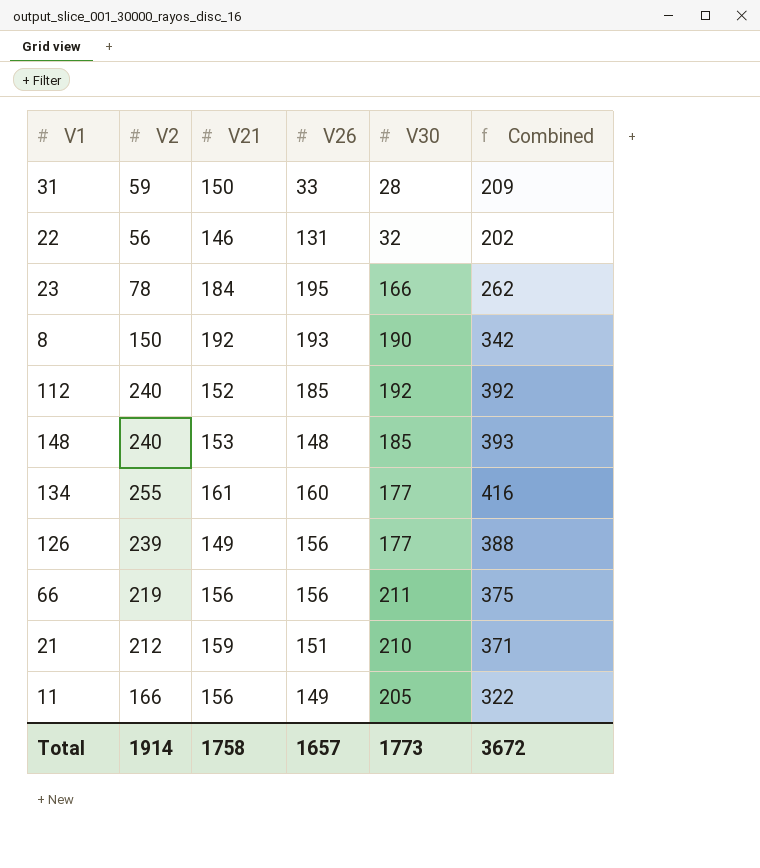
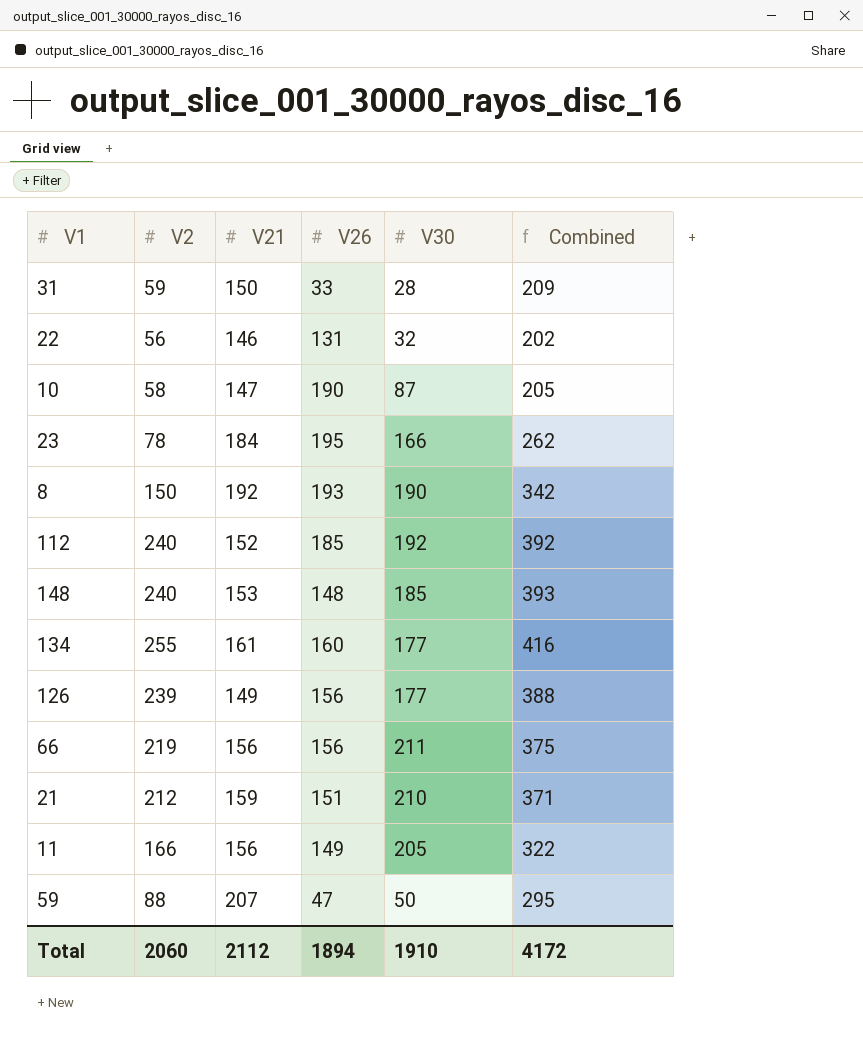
row 10: none -> 58 | 147 | 190 | 87 | 205
row 59: none -> 88 | 207 | 47 | 50 | 295
Total | V2: 1914 -> 2060
Total | V21: 1758 -> 2112
Total | V26: 1657 -> 1894
Total | V30: 1773 -> 1910
Total | Combined: 3672 -> 4172

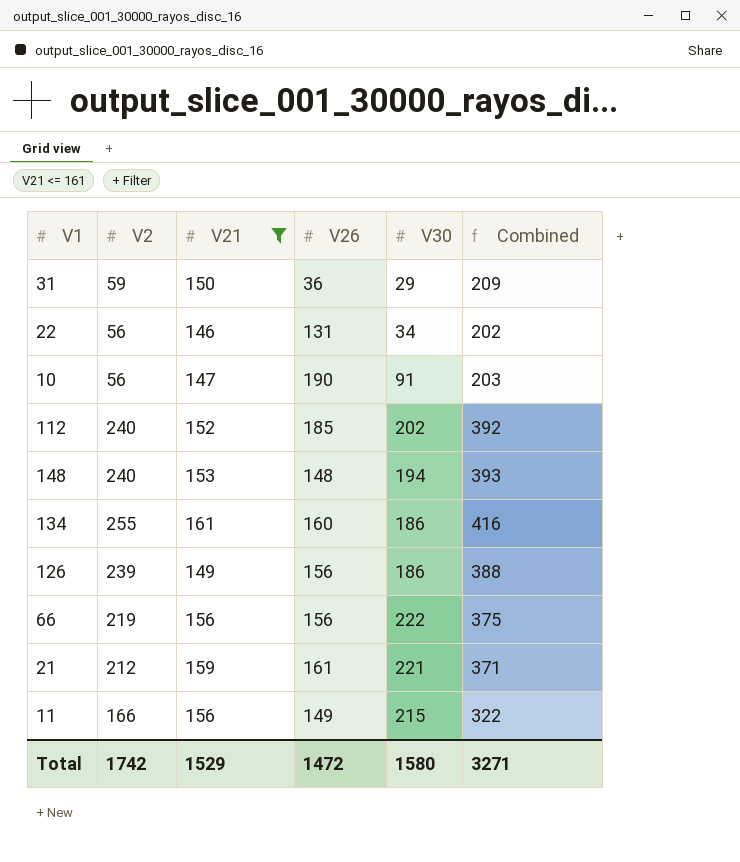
filter: none -> V21 <= 161
31 | V26: 33 -> 36
31 | V30: 28 -> 29
22 | V30: 32 -> 34
10 | V2: 58 -> 56
10 | V30: 87 -> 91
10 | Combined: 205 -> 203
112 | V30: 192 -> 202
148 | V30: 185 -> 194
134 | V30: 177 -> 186
126 | V30: 177 -> 186
66 | V30: 211 -> 222
21 | V26: 151 -> 161
21 | V30: 210 -> 221
11 | V30: 205 -> 215
Total | V2: 2060 -> 1742
Total | V21: 2112 -> 1529
Total | V26: 1894 -> 1472
Total | V30: 1910 -> 1580
Total | Combined: 4172 -> 3271

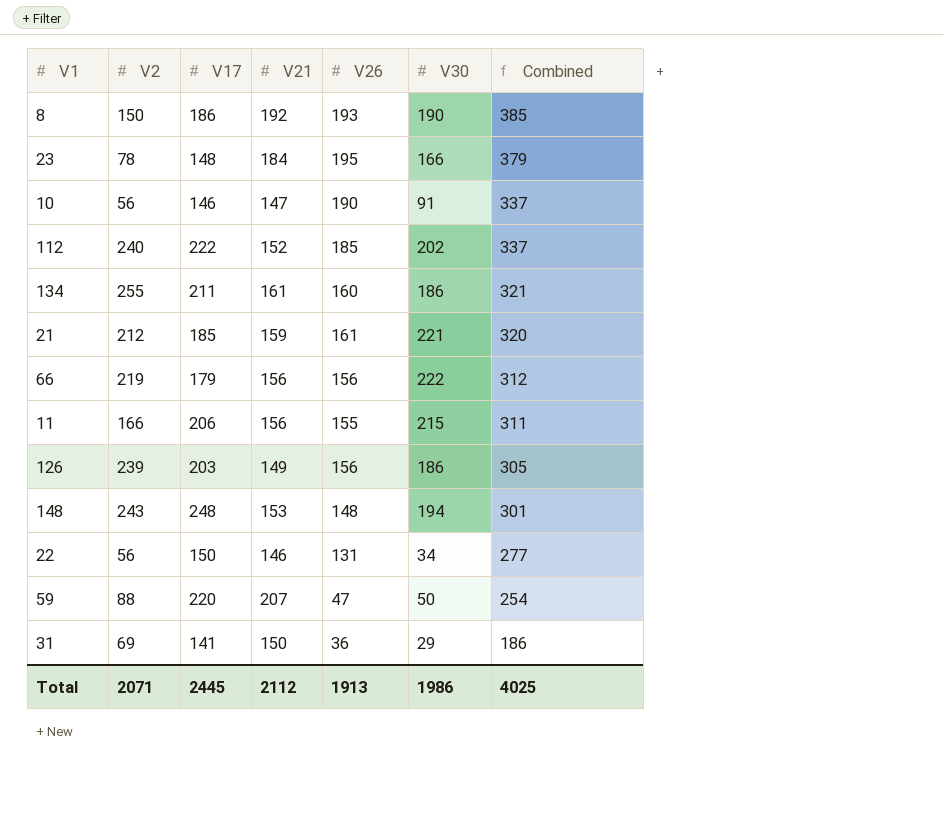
filter: V21 <= 161 -> none
row order: none -> Combined descending
column V17 | position: none -> 3
column Combined | formula: [V2] + [V21] -> [V21] + [V26]
11 | V26: 149 -> 155
148 | V2: 240 -> 243
31 | V2: 59 -> 69
Total | V2: 1742 -> 2071
Total | V21: 1529 -> 2112
Total | V26: 1472 -> 1913
Total | V30: 1580 -> 1986
Total | Combined: 3271 -> 4025

